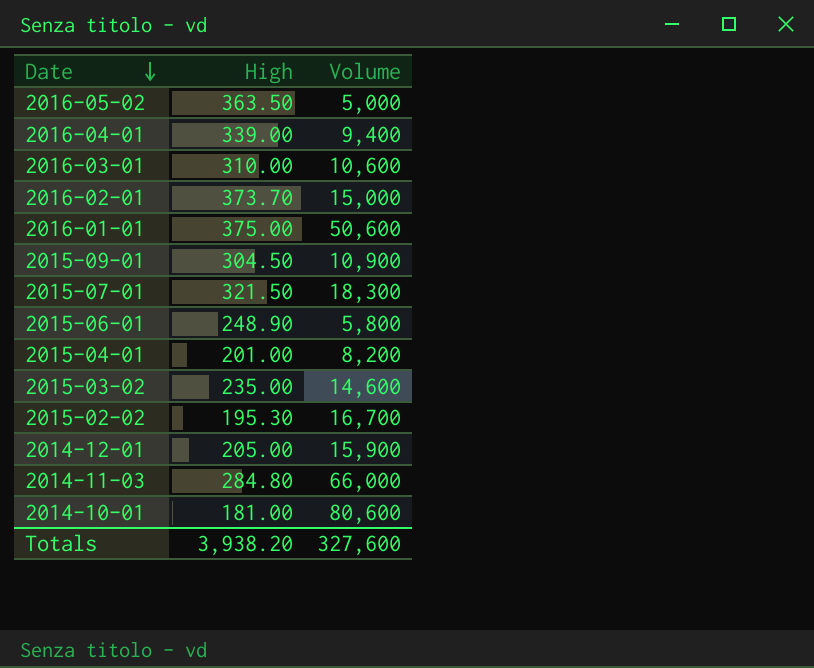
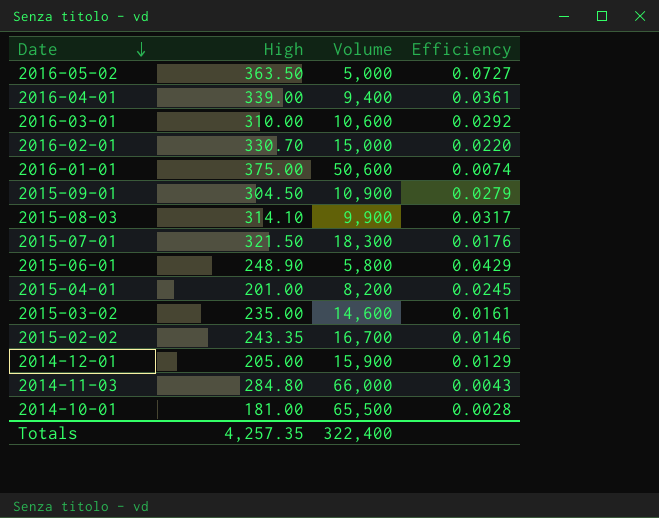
column Efficiency | formula: none -> [High] / [Volume]
2016-02-01 | High: 373.70 -> 330.70
row 2015-08-03: none -> 314.10 | 9,900 | 0.0317
2015-02-02 | High: 195.30 -> 243.35
2014-10-01 | Volume: 80,600 -> 65,500
Totals | High: 3,938.20 -> 4,257.35
Totals | Volume: 327,600 -> 322,400

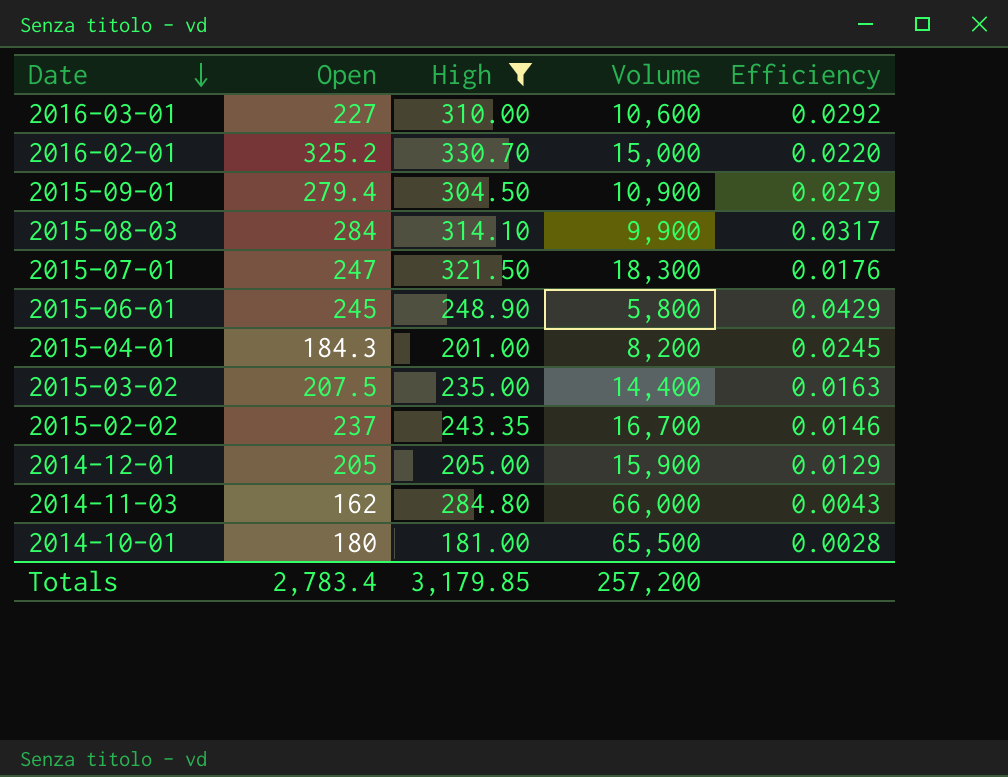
filter: none -> High <= 330.70
column Open | position: none -> 2
2015-03-02 | Volume: 14,600 -> 14,400
2015-03-02 | Efficiency: 0.0161 -> 0.0163
Totals | High: 4,257.35 -> 3,179.85
Totals | Volume: 322,400 -> 257,200

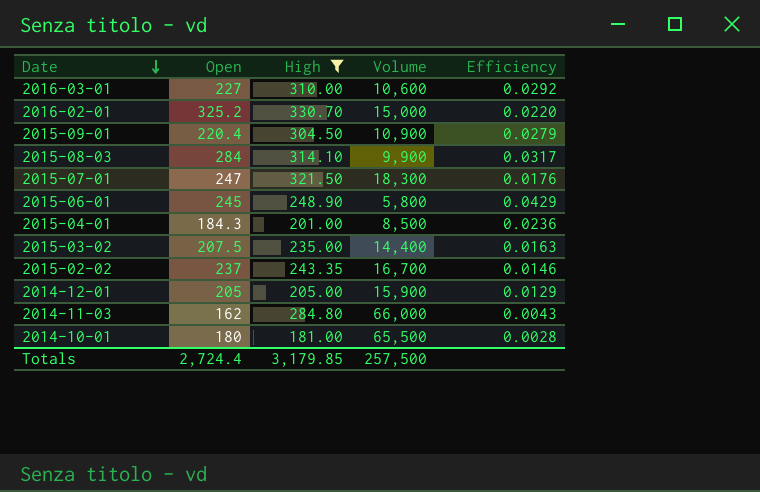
2015-09-01 | Open: 279.4 -> 220.4
2015-04-01 | Volume: 8,200 -> 8,500
2015-04-01 | Efficiency: 0.0245 -> 0.0236
Totals | Open: 2,783.4 -> 2,724.4
Totals | Volume: 257,200 -> 257,500

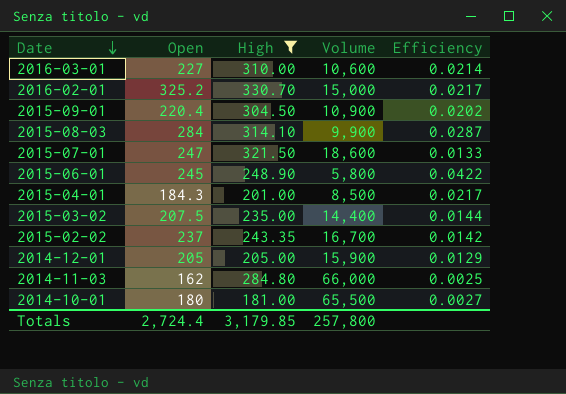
column Efficiency | formula: [High] / [Volume] -> [Open] / [Volume]
2015-07-01 | Volume: 18,300 -> 18,600
Totals | Volume: 257,500 -> 257,800

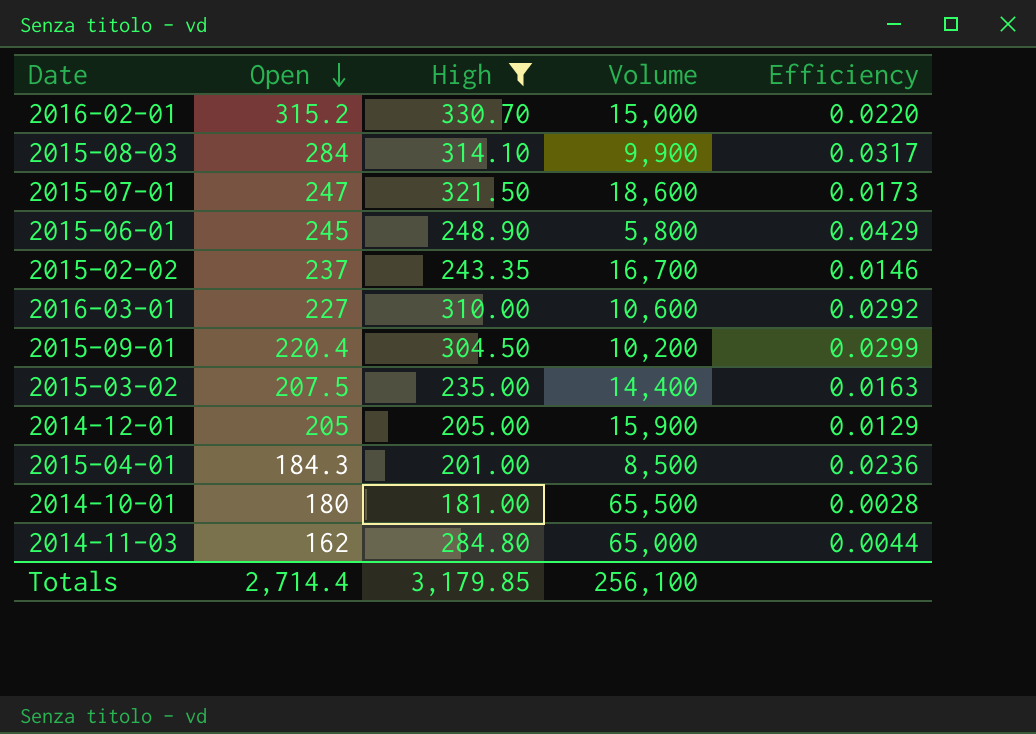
row order: Date descending -> Open descending
column Efficiency | formula: [Open] / [Volume] -> [High] / [Volume]
2016-02-01 | Open: 325.2 -> 315.2
2015-09-01 | Volume: 10,900 -> 10,200
2014-11-03 | Volume: 66,000 -> 65,000
Totals | Open: 2,724.4 -> 2,714.4
Totals | Volume: 257,800 -> 256,100

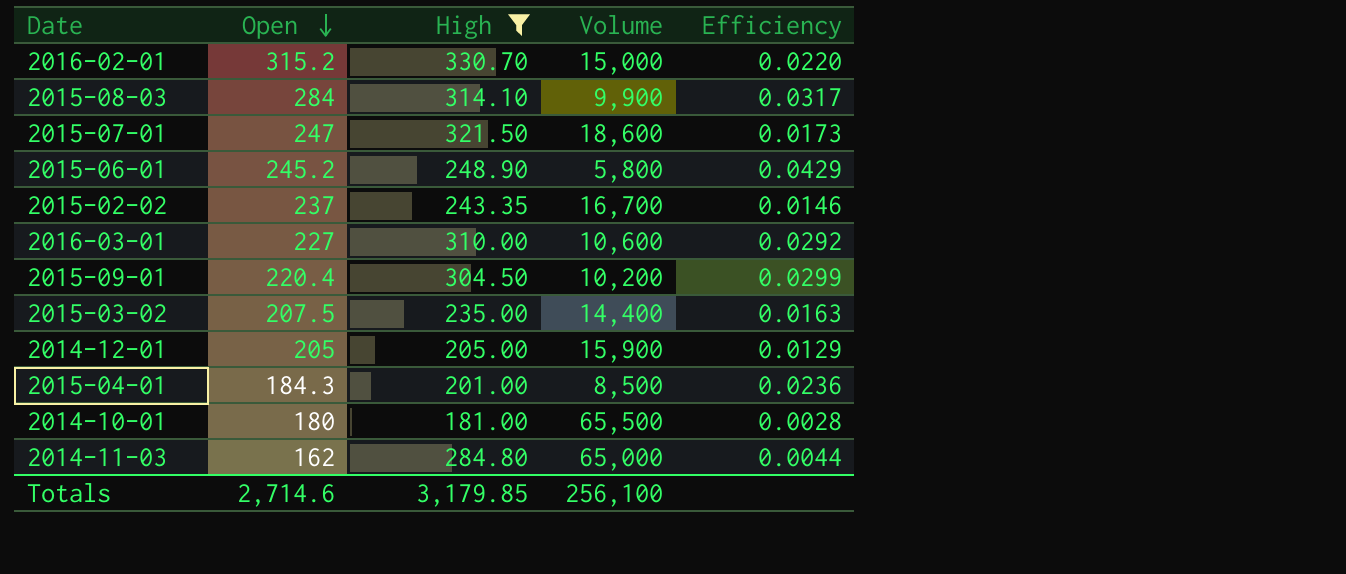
2015-06-01 | Open: 245 -> 245.2
Totals | Open: 2,714.4 -> 2,714.6

